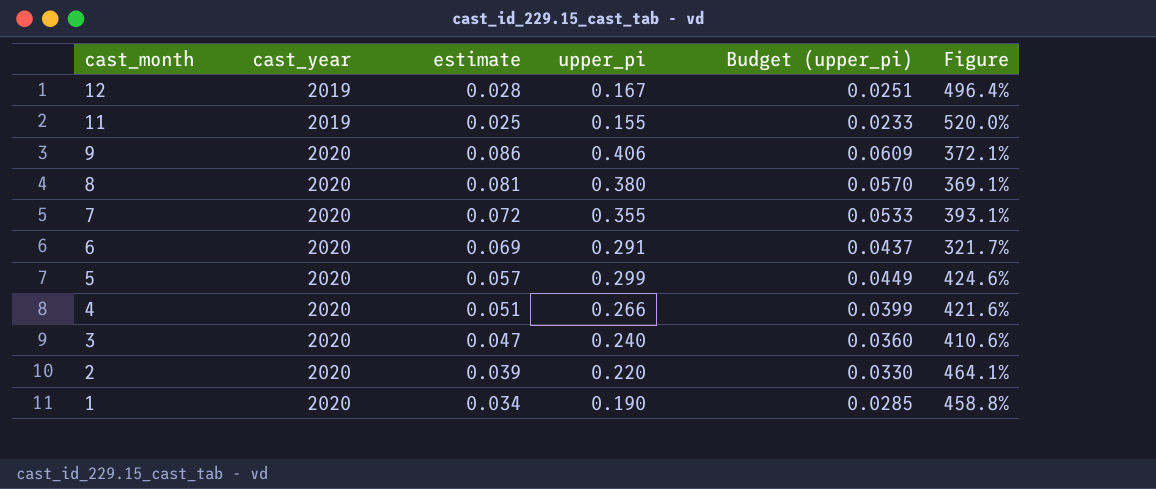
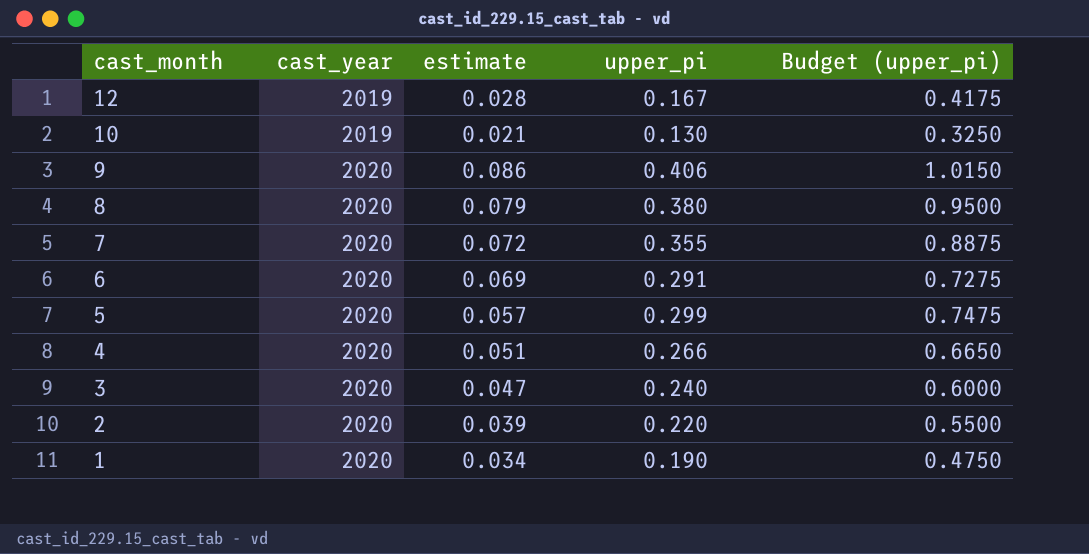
column Figure | formula: ([upper_pi] - [estimate]) / [estimate] -> none
column Budget (upper_pi) | formula: [upper_pi] * 0.15 -> [upper_pi] * 2.5
row 11: 2019 | 0.025 | 0.155 | 0.0233 | 520.0% -> none
row 10: none -> 2019 | 0.021 | 0.130 | 0.3250
8 | estimate: 0.081 -> 0.079

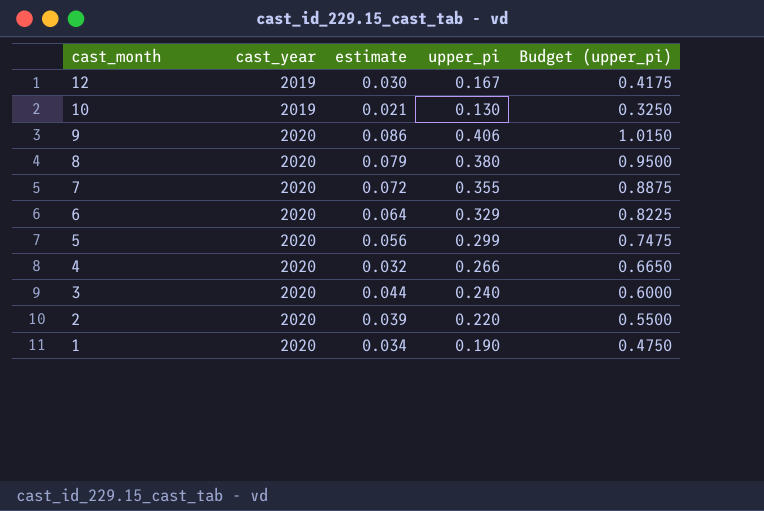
12 | estimate: 0.028 -> 0.030
6 | estimate: 0.069 -> 0.064
6 | upper_pi: 0.291 -> 0.329
6 | Budget (upper_pi): 0.7275 -> 0.8225
5 | estimate: 0.057 -> 0.056
4 | estimate: 0.051 -> 0.032
3 | estimate: 0.047 -> 0.044

